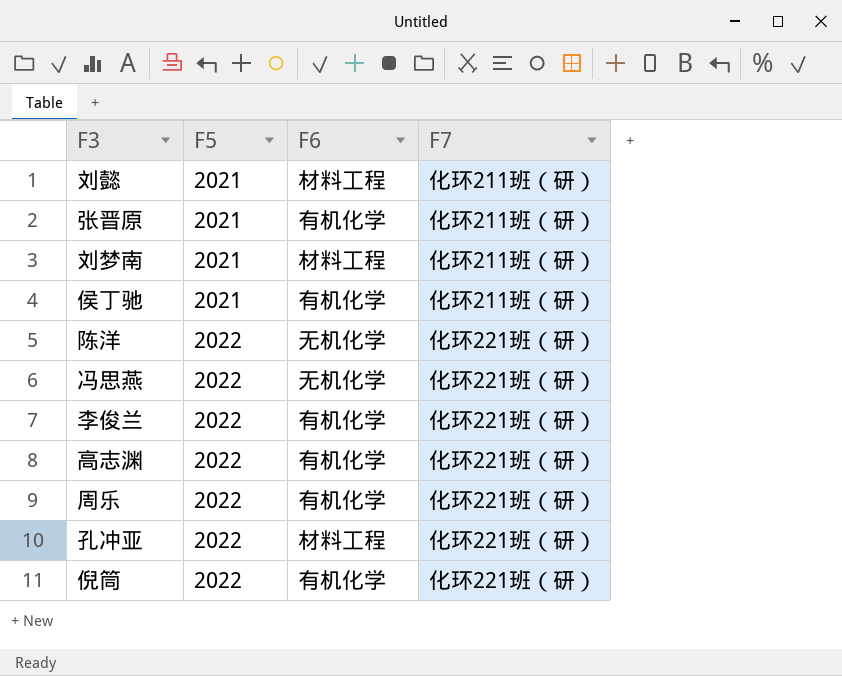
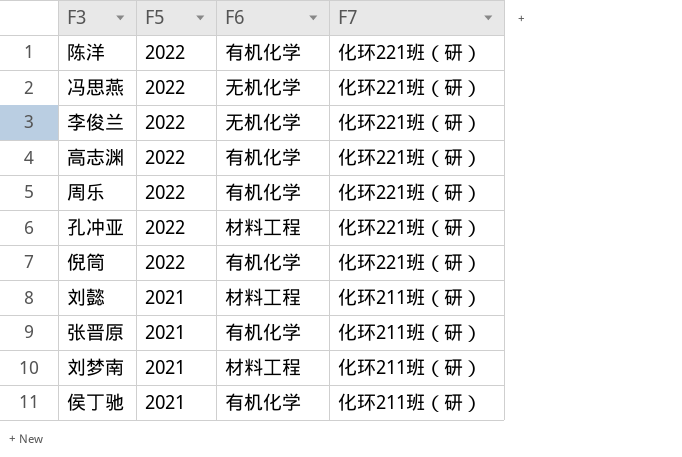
row order: F5 ascending -> F5 descending
陈洋 | F6: 无机化学 -> 有机化学
李俊兰 | F6: 有机化学 -> 无机化学

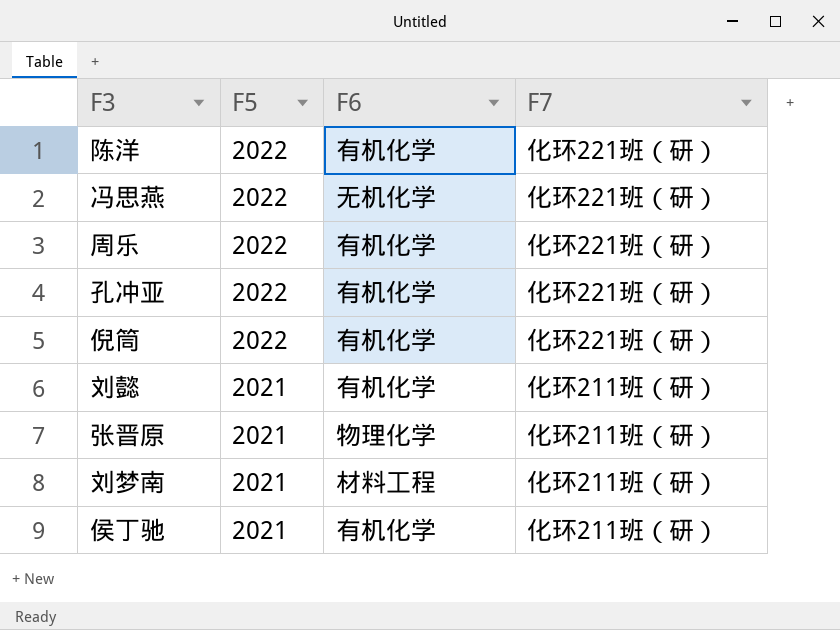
row 李俊兰: 2022 | 无机化学 | 化环221班（研） -> none
row 高志渊: 2022 | 有机化学 | 化环221班（研） -> none
孔冲亚 | F6: 材料工程 -> 有机化学
刘懿 | F6: 材料工程 -> 有机化学
张晋原 | F6: 有机化学 -> 物理化学

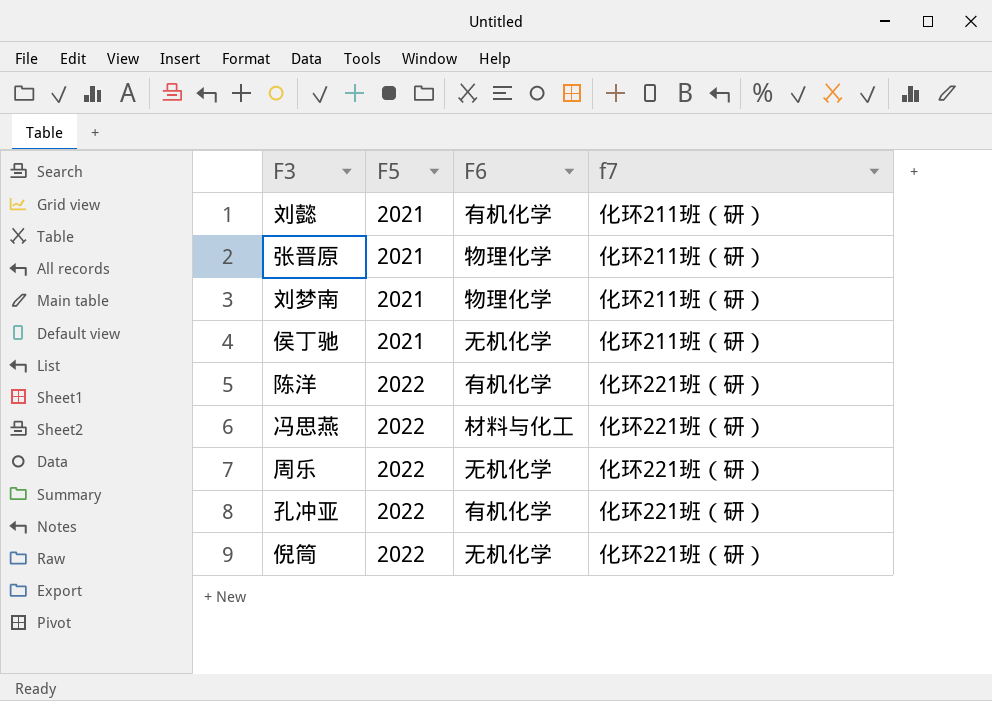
row order: F5 descending -> F5 ascending
column name: F7 -> f7
刘梦南 | F6: 材料工程 -> 物理化学
侯丁驰 | F6: 有机化学 -> 无机化学
冯思燕 | F6: 无机化学 -> 材料与化工
周乐 | F6: 有机化学 -> 无机化学
倪筒 | F6: 有机化学 -> 无机化学

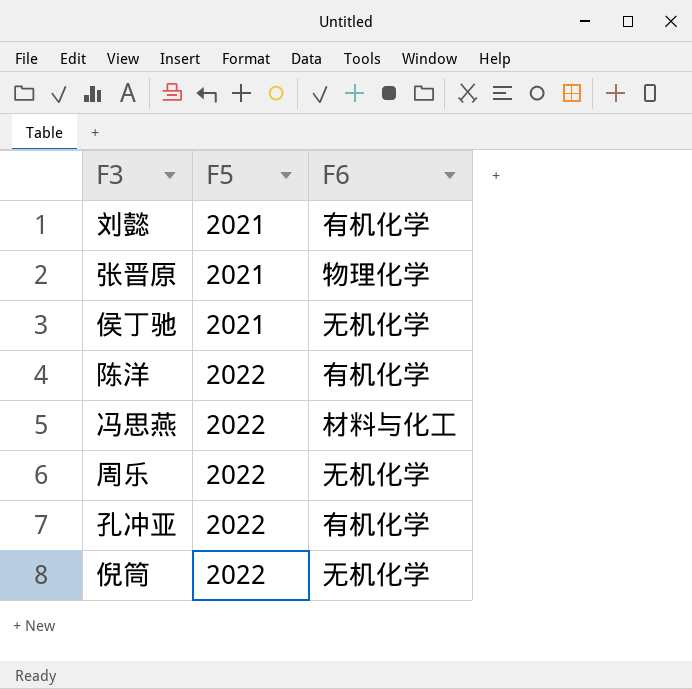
column f7 | position: 4 -> none
row 刘梦南: 2021 | 物理化学 | 化环211班（研） -> none

